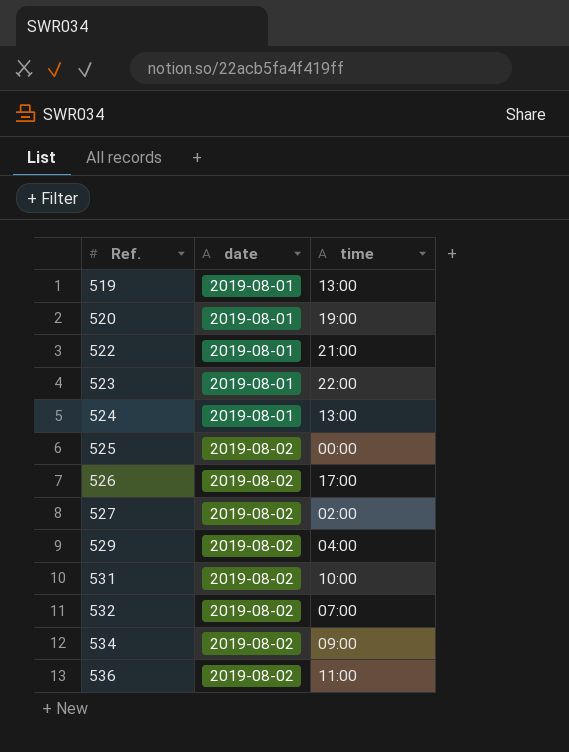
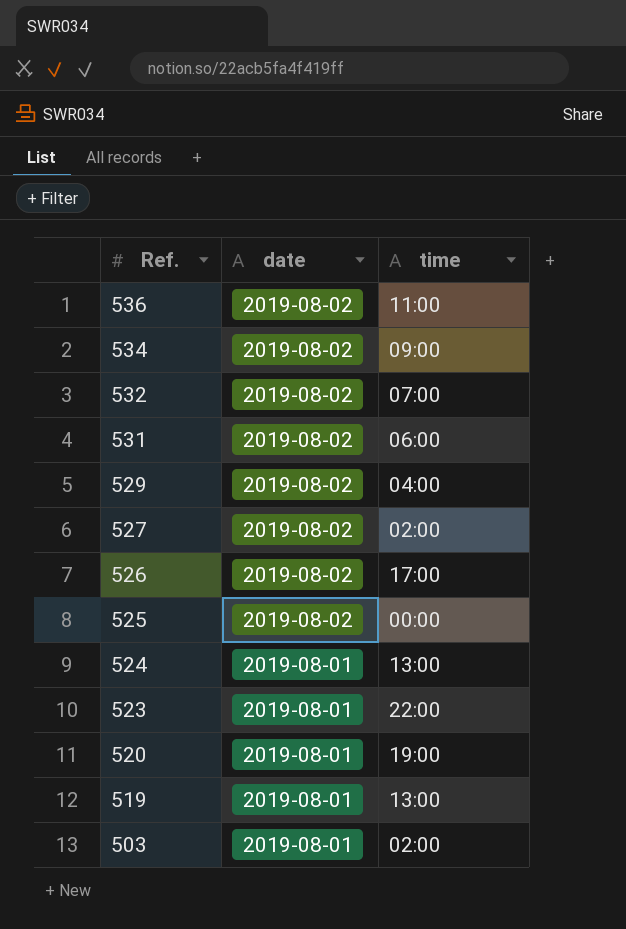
row order: Ref. ascending -> Ref. descending
row 522: 2019-08-01 | 21:00 -> none
531 | time: 10:00 -> 06:00
row 503: none -> 2019-08-01 | 02:00

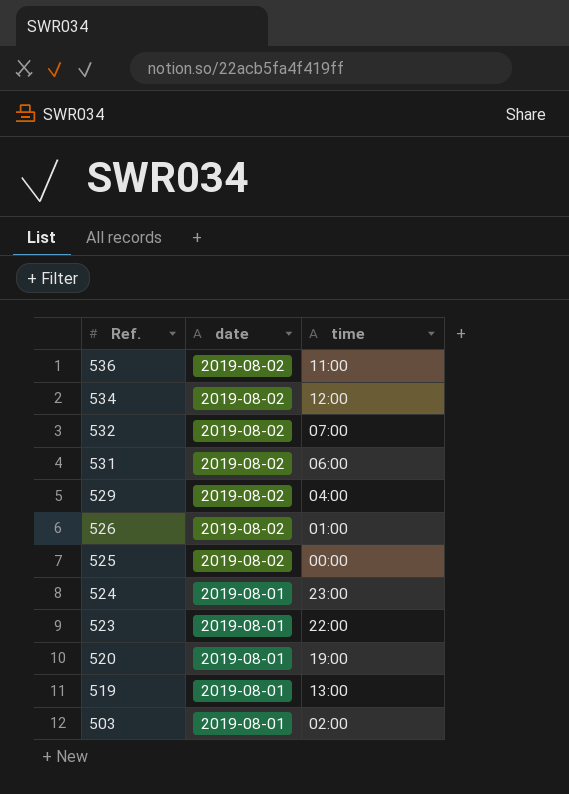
row 527: 2019-08-02 | 02:00 -> none
534 | time: 09:00 -> 12:00
526 | time: 17:00 -> 01:00
524 | time: 13:00 -> 23:00

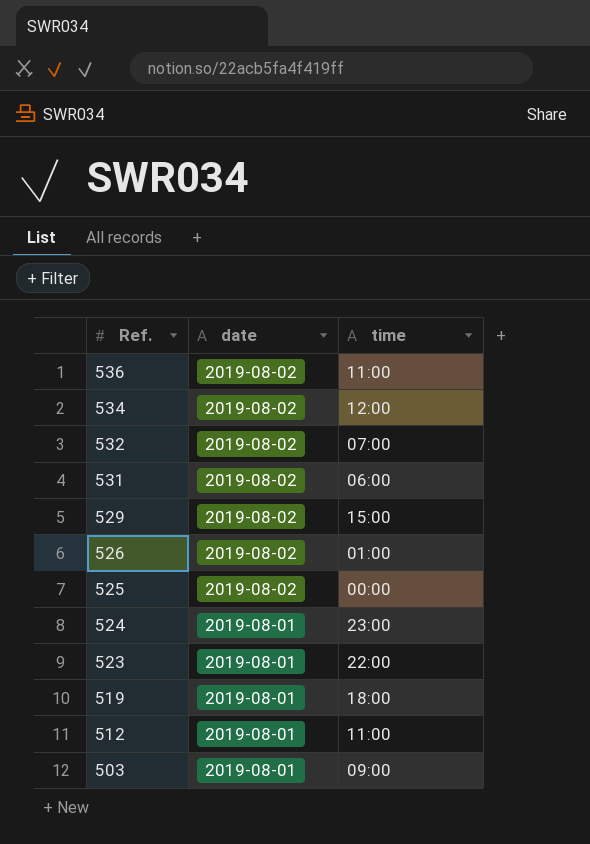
row 520: 2019-08-01 | 19:00 -> none
529 | time: 04:00 -> 15:00
519 | time: 13:00 -> 18:00
row 512: none -> 2019-08-01 | 11:00
503 | time: 02:00 -> 09:00

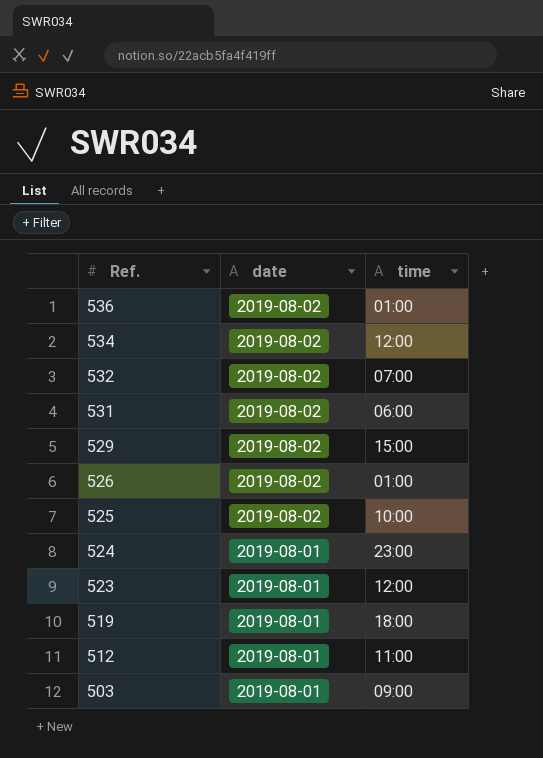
536 | time: 11:00 -> 01:00
525 | time: 00:00 -> 10:00
523 | time: 22:00 -> 12:00

